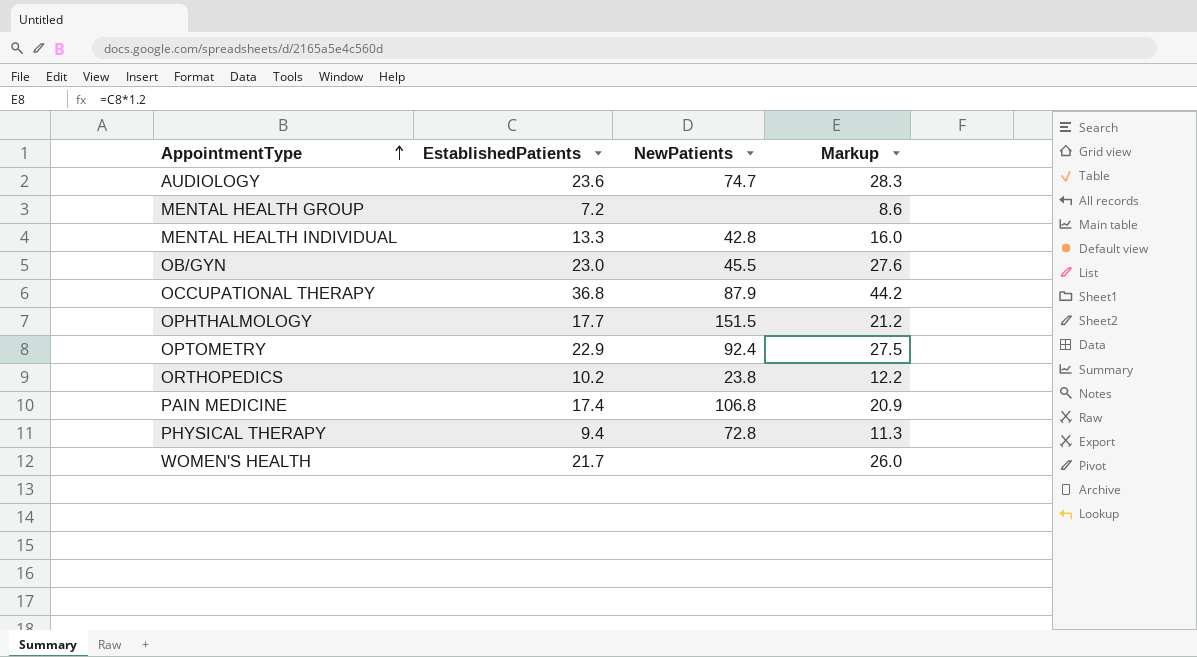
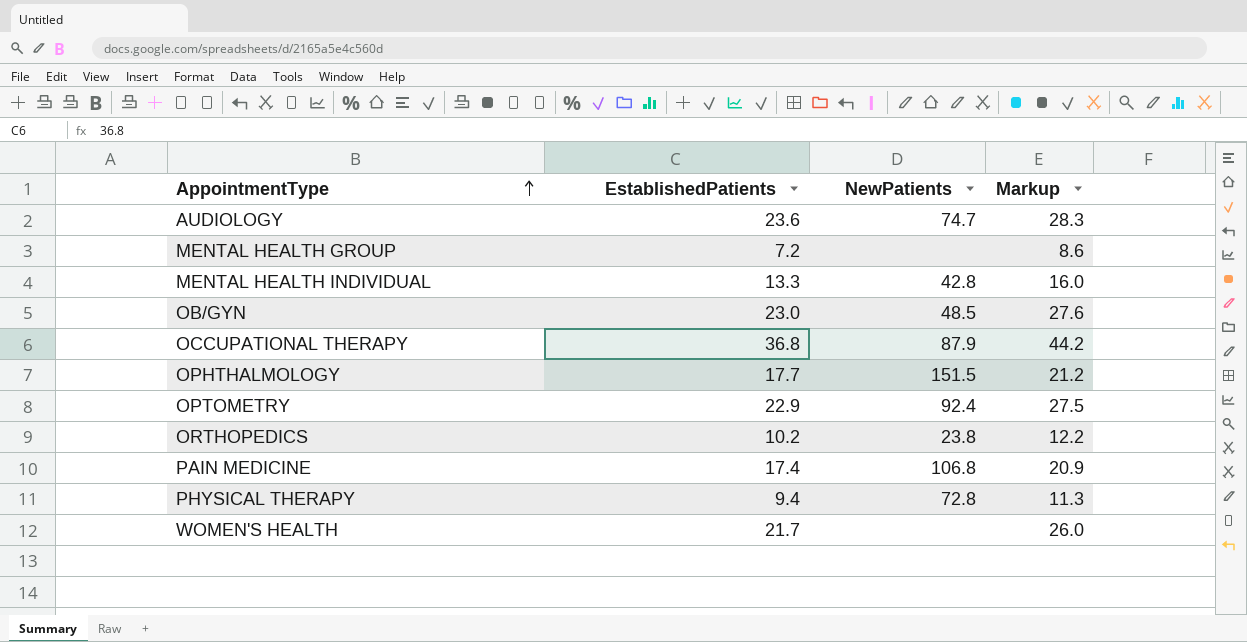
OB/GYN | NewPatients: 45.5 -> 48.5

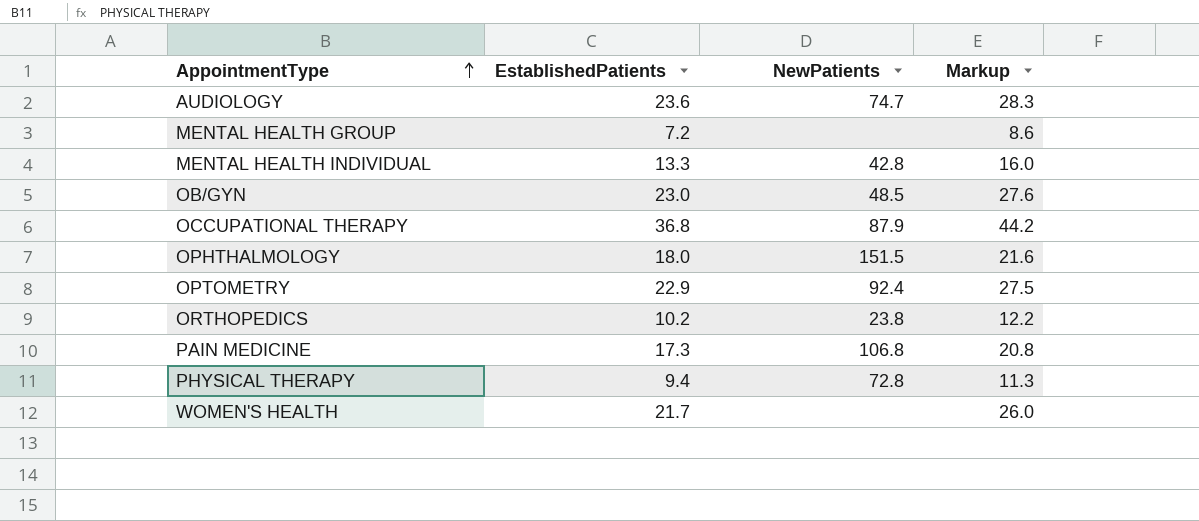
OPHTHALMOLOGY | EstablishedPatients: 17.7 -> 18.0
OPHTHALMOLOGY | Markup: 21.2 -> 21.6
PAIN MEDICINE | EstablishedPatients: 17.4 -> 17.3
PAIN MEDICINE | Markup: 20.9 -> 20.8

